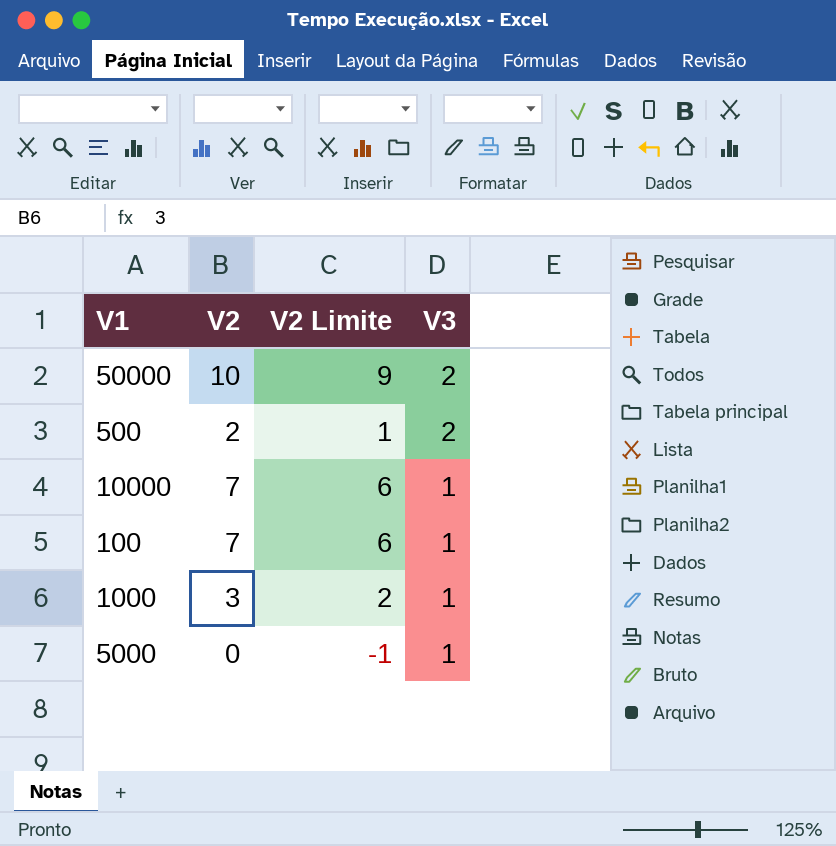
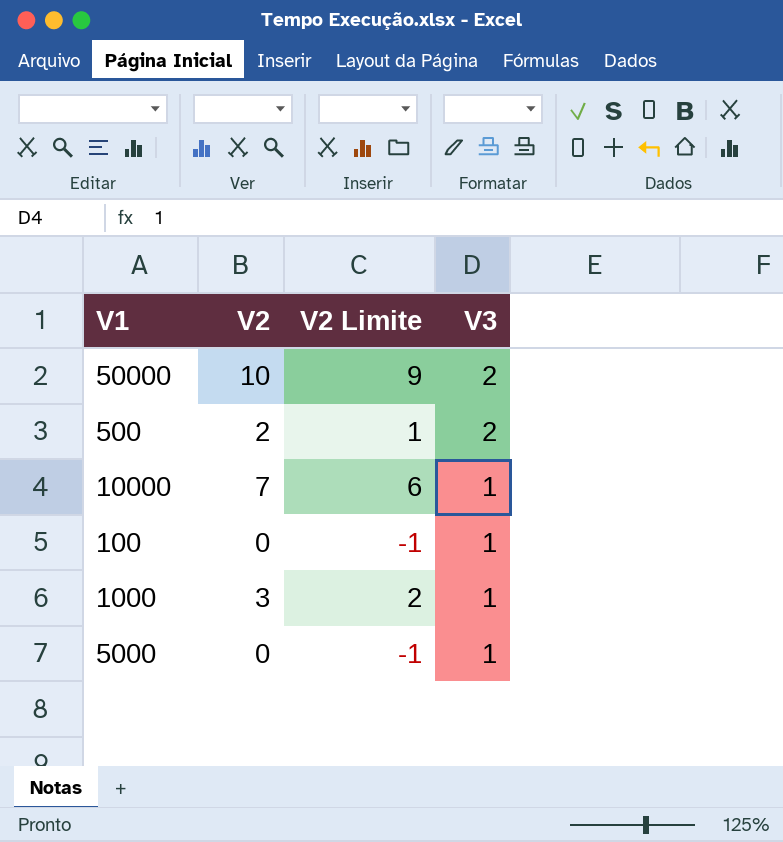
100 | V2: 7 -> 0
100 | V2 Limite: 6 -> -1

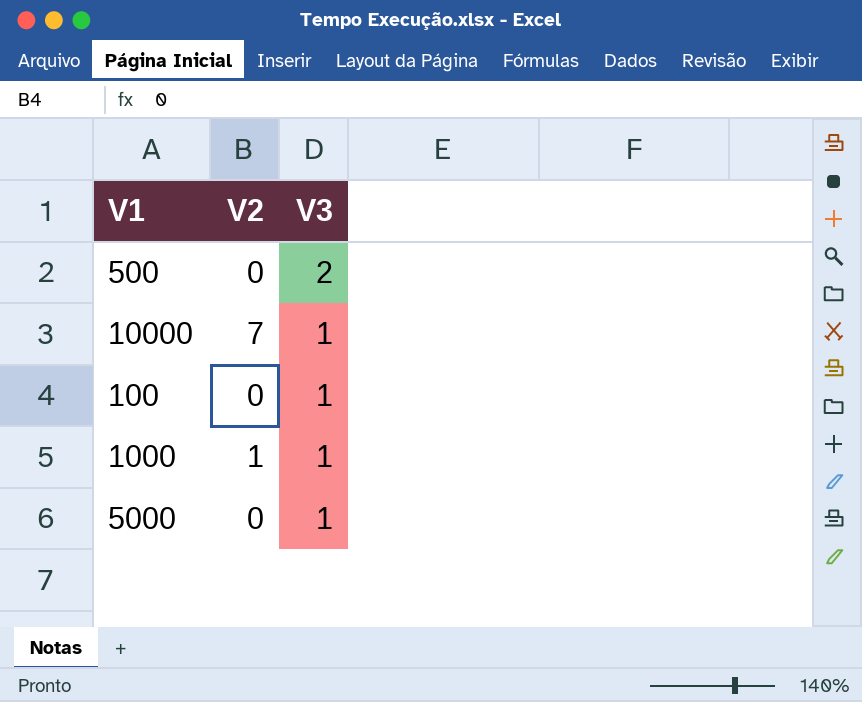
column V2 Limite | formula: [V2] - 1 -> none
row 50000: 10 | 9 | 2 -> none
500 | V2: 2 -> 0
1000 | V2: 3 -> 1

